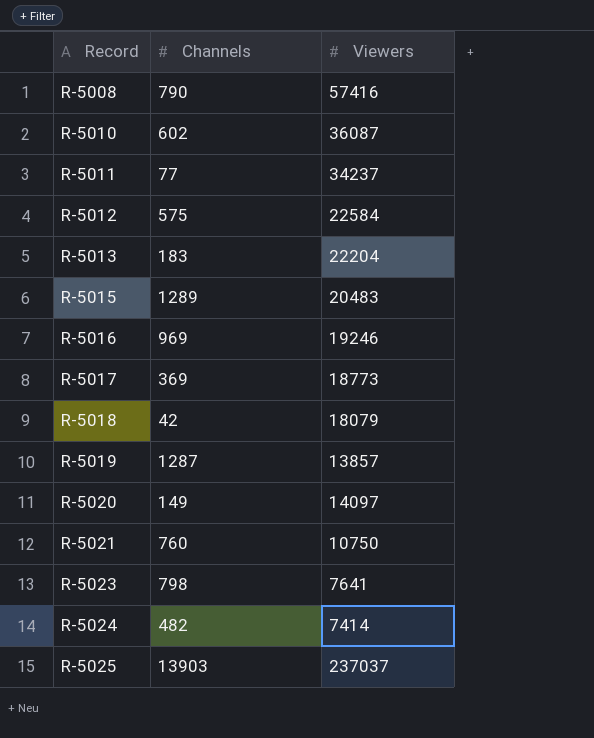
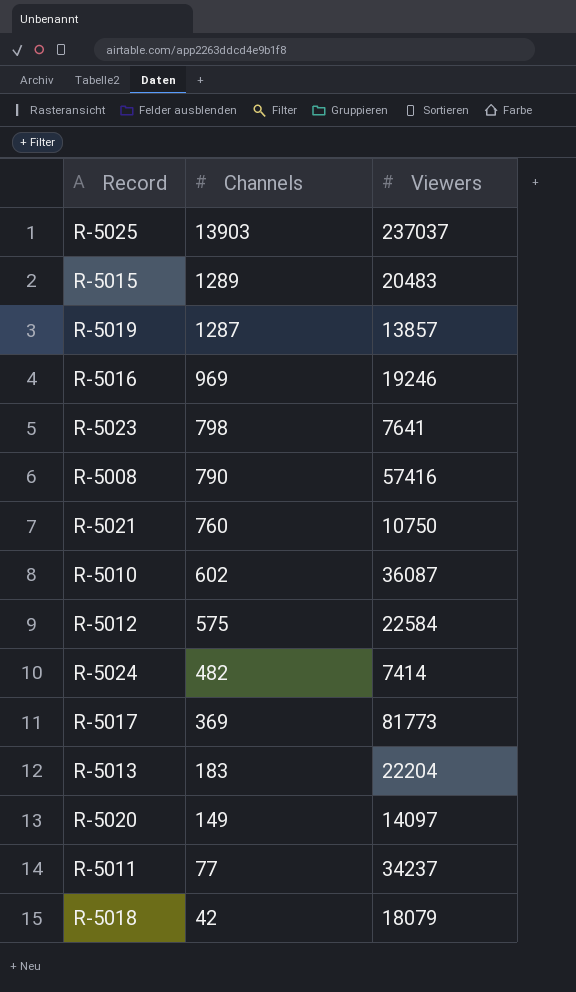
row order: Record ascending -> Channels descending
R-5017 | Viewers: 18773 -> 81773

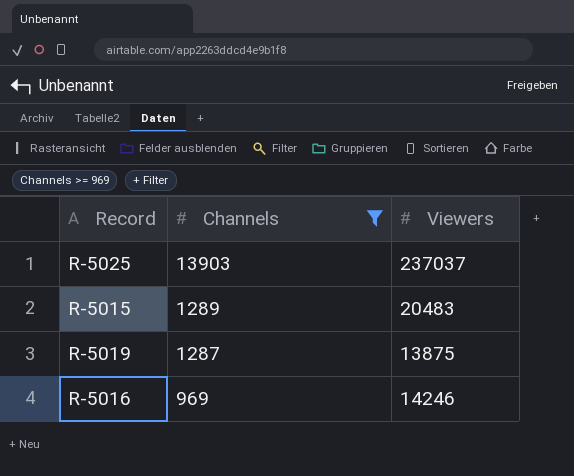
filter: none -> Channels >= 969
R-5019 | Viewers: 13857 -> 13875
R-5016 | Viewers: 19246 -> 14246

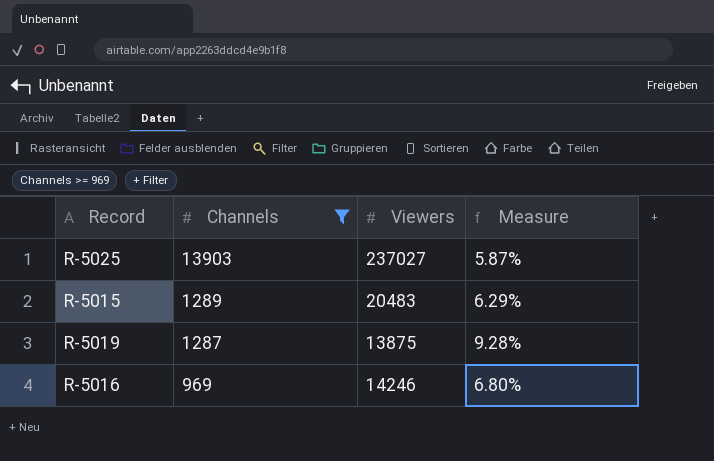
column Measure | formula: none -> [Channels] / [Viewers]
R-5025 | Viewers: 237037 -> 237027

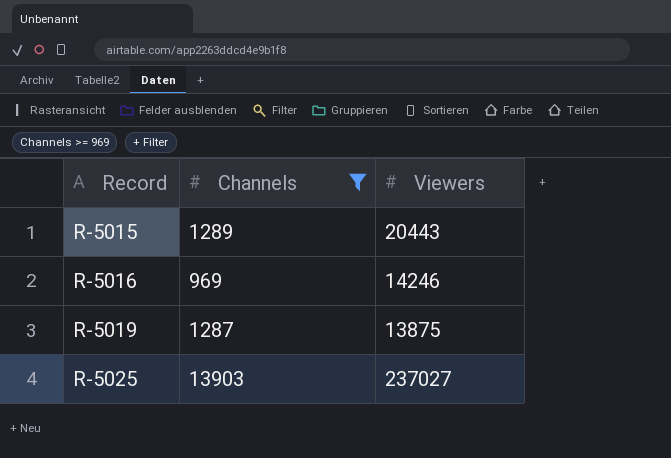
row order: Channels descending -> Record ascending
column Measure | formula: [Channels] / [Viewers] -> none
R-5015 | Viewers: 20483 -> 20443

